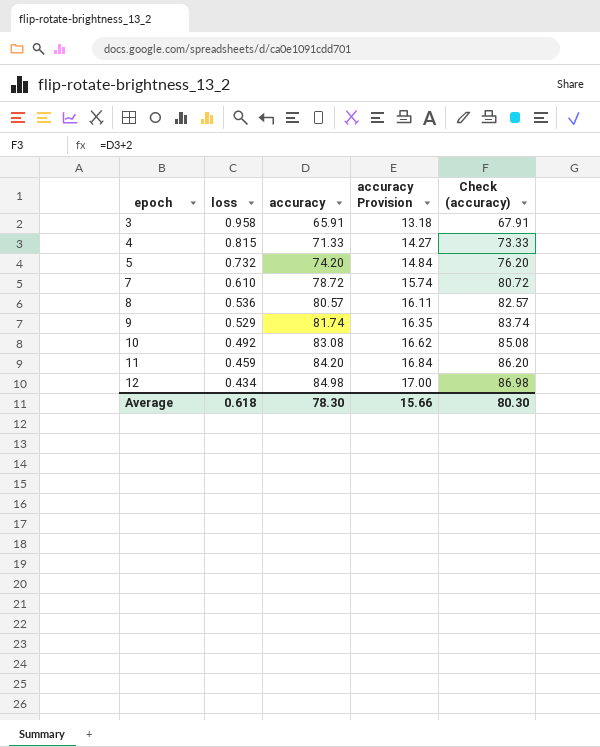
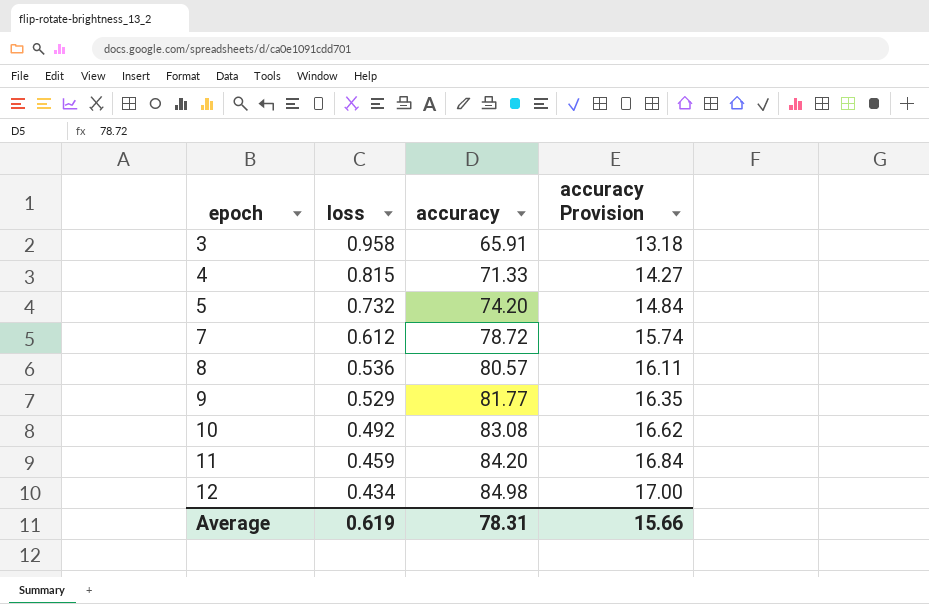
column Check (accuracy) | formula: [accuracy] + 2 -> none
7 | loss: 0.610 -> 0.612
9 | accuracy: 81.74 -> 81.77
Average | loss: 0.618 -> 0.619
Average | accuracy: 78.30 -> 78.31

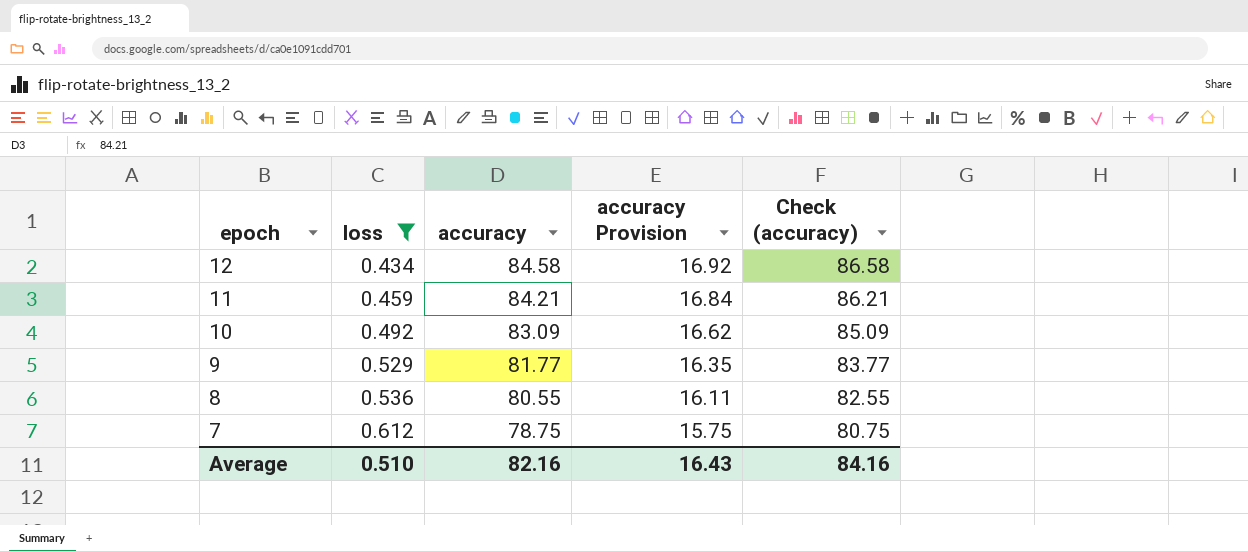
filter: none -> loss <= 0.612
row order: epoch ascending -> epoch descending
column Check (accuracy) | formula: none -> [accuracy] + 2
12 | accuracy: 84.98 -> 84.58
12 | accuracy Provision: 17.00 -> 16.92
11 | accuracy: 84.20 -> 84.21
10 | accuracy: 83.08 -> 83.09
8 | accuracy: 80.57 -> 80.55
7 | accuracy: 78.72 -> 78.75
7 | accuracy Provision: 15.74 -> 15.75
Average | loss: 0.619 -> 0.510
Average | accuracy: 78.31 -> 82.16
Average | accuracy Provision: 15.66 -> 16.43

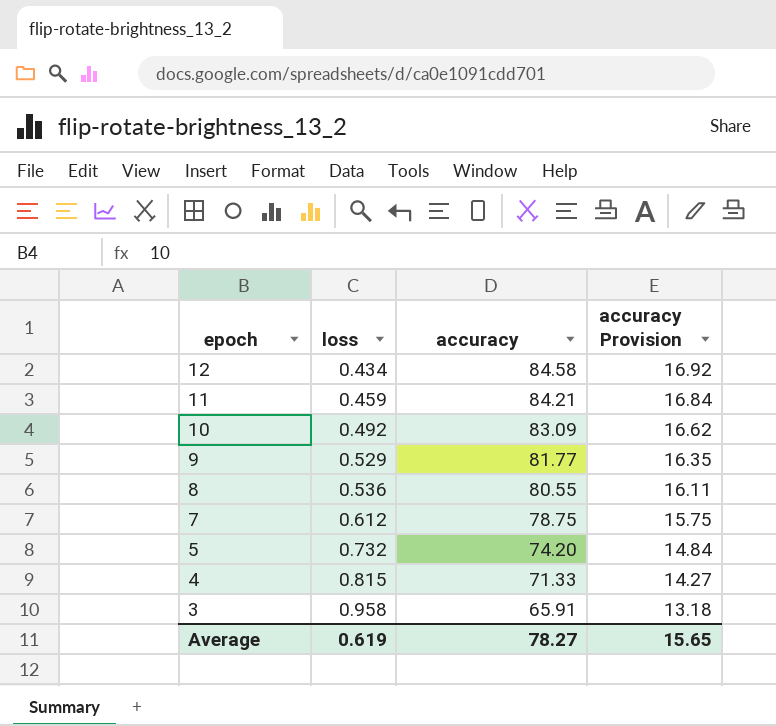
filter: loss <= 0.612 -> none
column Check (accuracy) | formula: [accuracy] + 2 -> none
Average | loss: 0.510 -> 0.619
Average | accuracy: 82.16 -> 78.27
Average | accuracy Provision: 16.43 -> 15.65

